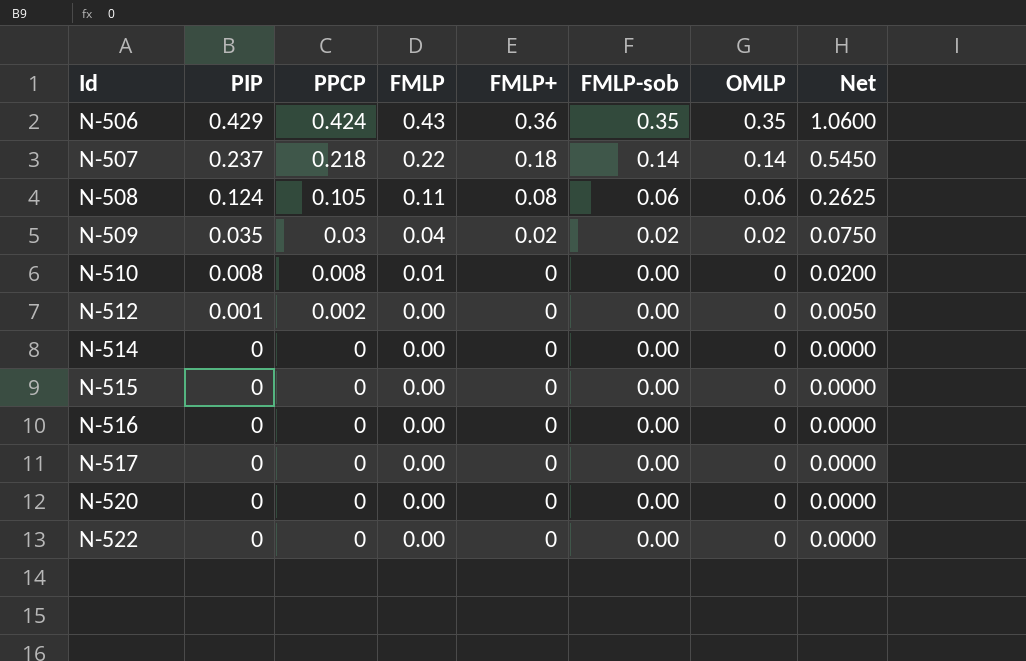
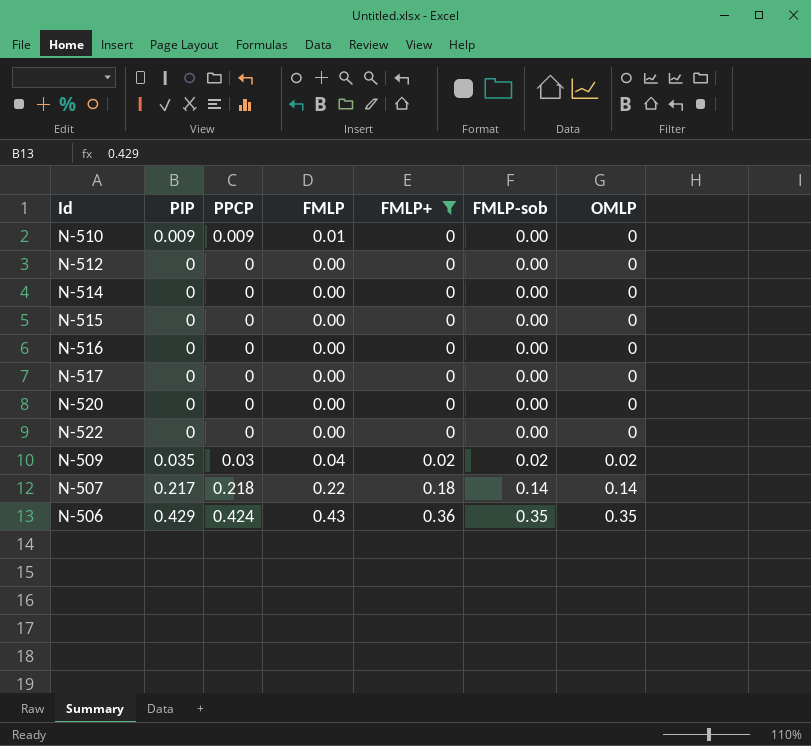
filter: none -> FMLP+ != 0.08
row order: Id ascending -> FMLP+ ascending
column Net | formula: [PPCP] * 2.5 -> none
N-510 | PIP: 0.008 -> 0.009
N-510 | PPCP: 0.008 -> 0.009
N-512 | PIP: 0.001 -> 0
N-512 | PPCP: 0.002 -> 0
N-507 | PIP: 0.237 -> 0.217

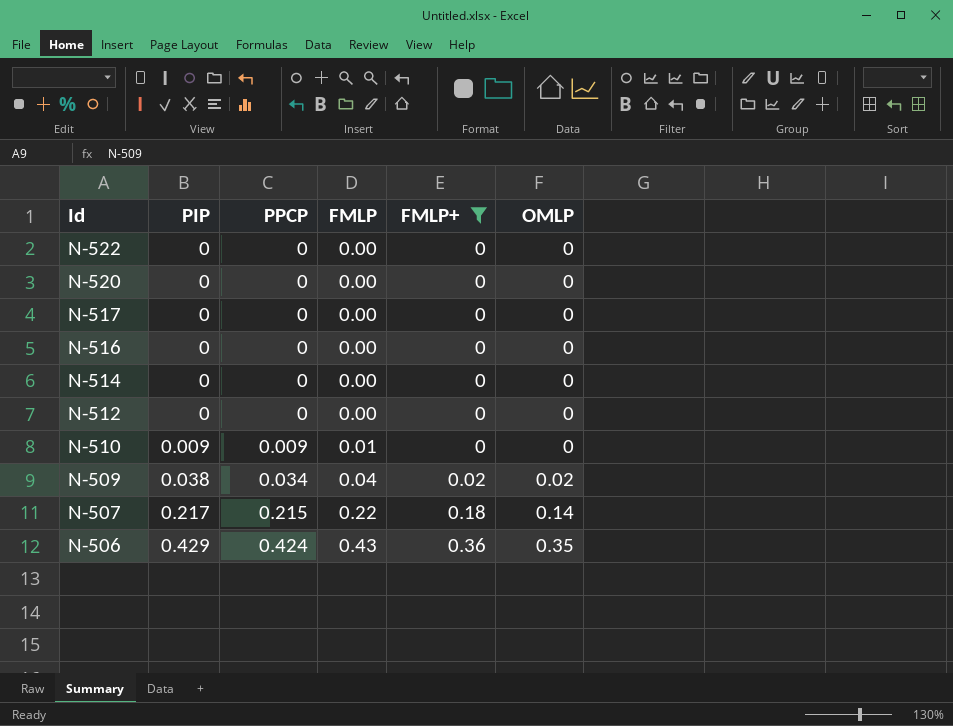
row order: FMLP+ ascending -> Id descending
column FMLP-sob | position: 6 -> none
row N-515: 0 | 0 | 0.00 | 0 | 0.00 | 0 -> none
N-509 | PIP: 0.035 -> 0.038
N-509 | PPCP: 0.03 -> 0.034
N-507 | PPCP: 0.218 -> 0.215

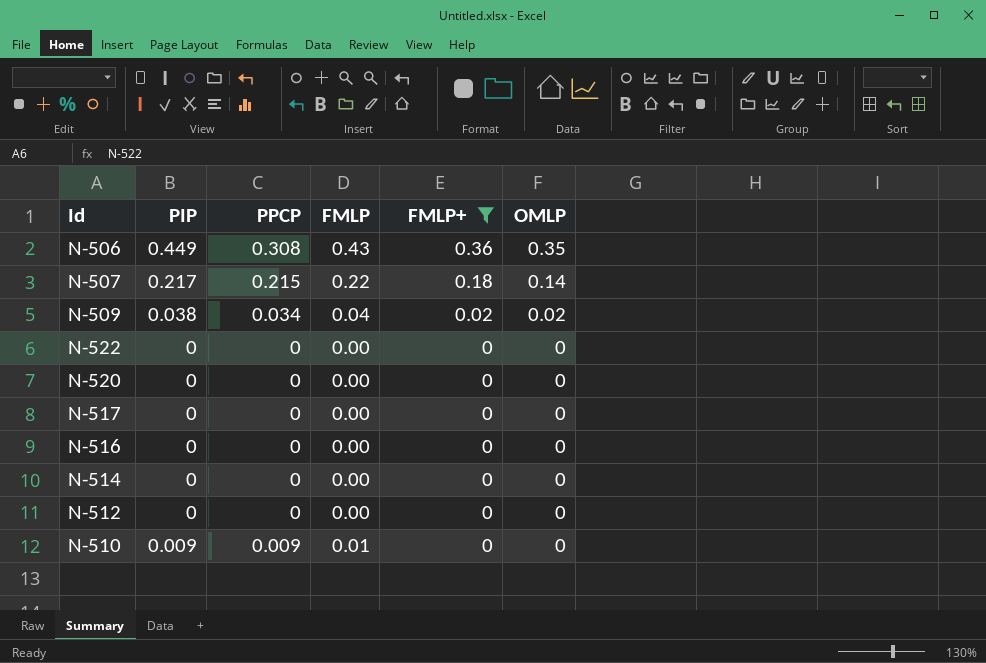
row order: Id descending -> FMLP+ descending
N-506 | PIP: 0.429 -> 0.449
N-506 | PPCP: 0.424 -> 0.308

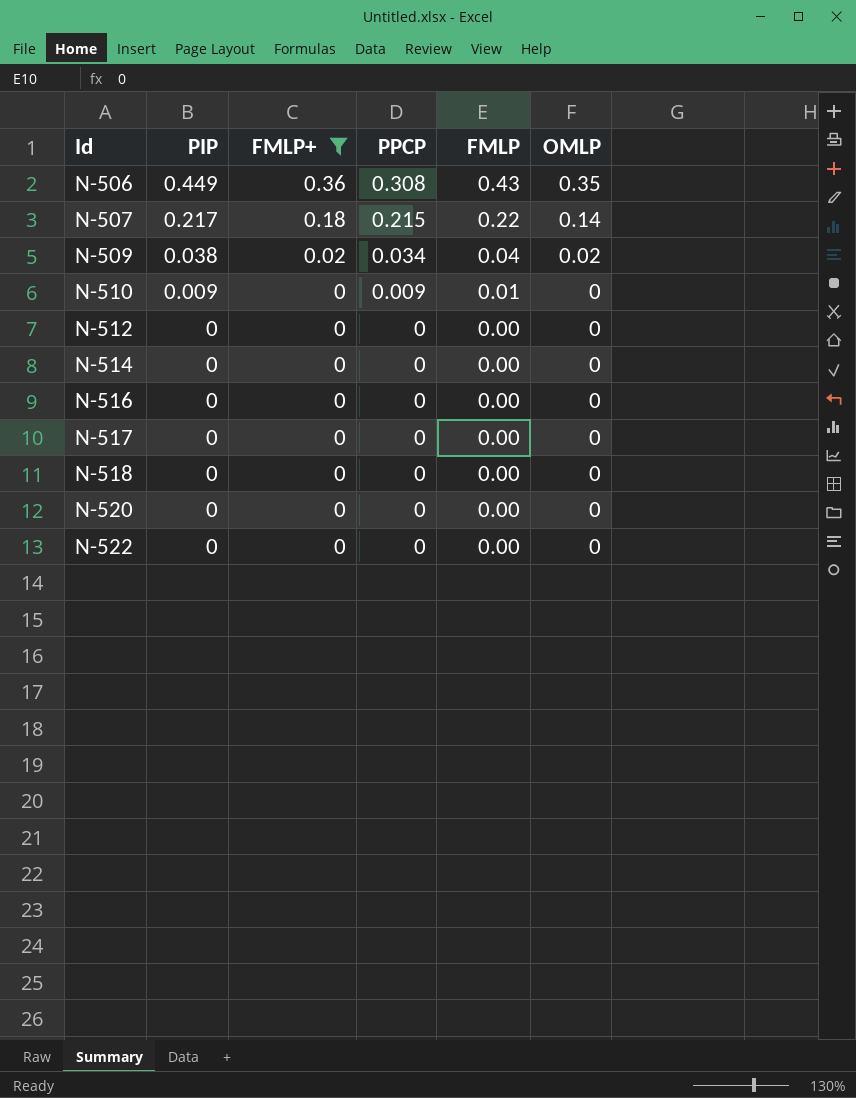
row order: FMLP+ descending -> Id ascending
column FMLP+ | position: 5 -> 3
row N-518: none -> 0 | 0 | 0 | 0.00 | 0

